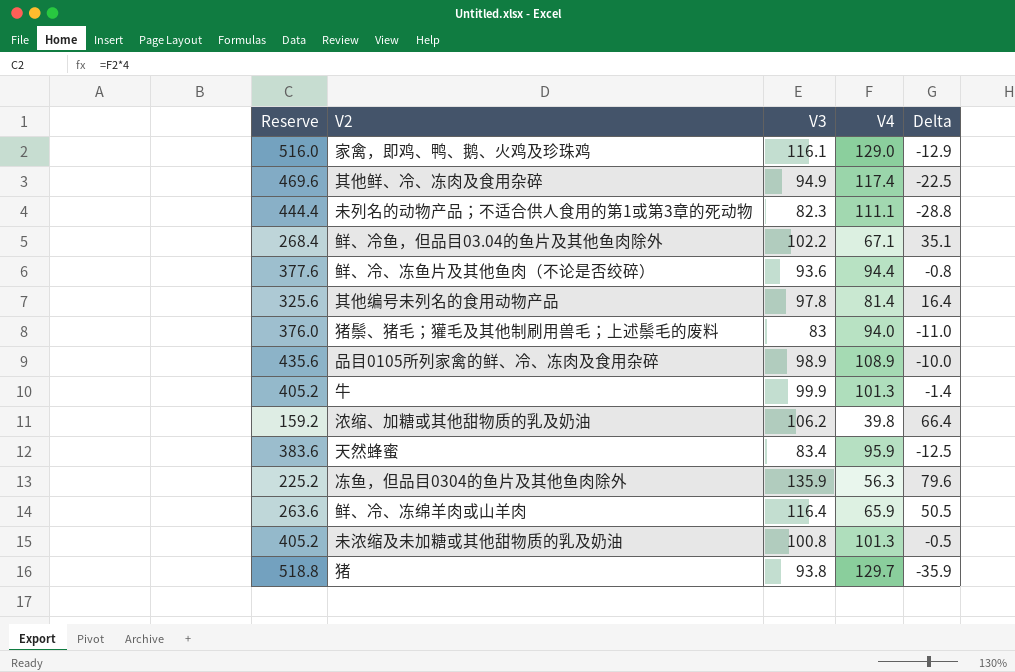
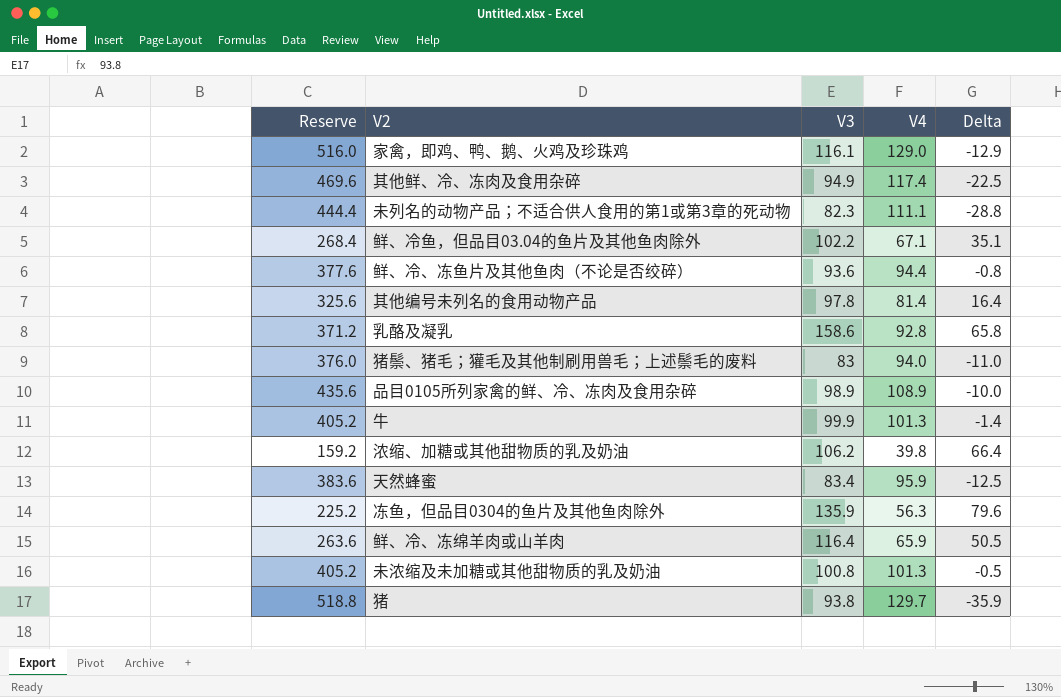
row 乳酪及凝乳: none -> 371.2 | 158.6 | 92.8 | 65.8

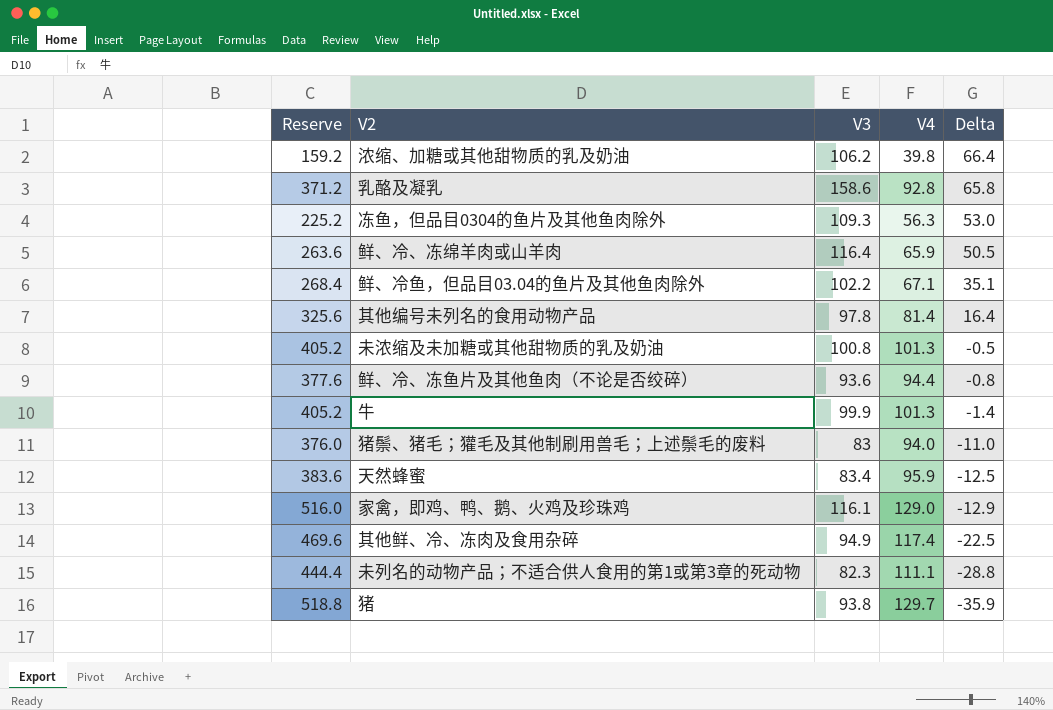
row order: none -> Delta descending
row 品目0105所列家禽的鲜、冷、冻肉及食用杂碎: 435.6 | 98.9 | 108.9 | -10.0 -> none
冻鱼，但品目0304的鱼片及其他鱼肉除外 | V3: 135.9 -> 109.3
冻鱼，但品目0304的鱼片及其他鱼肉除外 | Delta: 79.6 -> 53.0

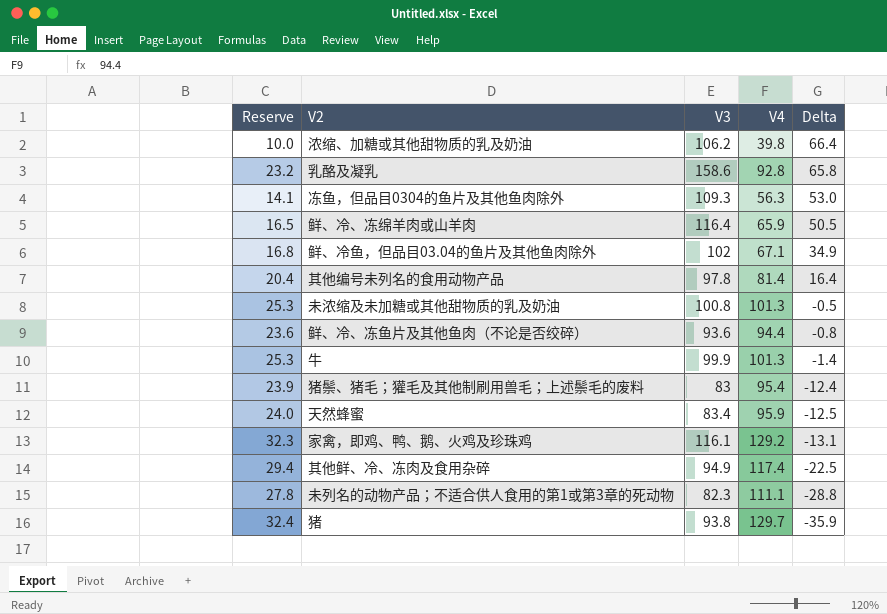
column Reserve | formula: [V4] * 4 -> [V4] * 0.25
鲜、冷鱼，但品目03.04的鱼片及其他鱼肉除外 | V3: 102.2 -> 102
鲜、冷鱼，但品目03.04的鱼片及其他鱼肉除外 | Delta: 35.1 -> 34.9
猪鬃、猪毛；獾毛及其他制刷用兽毛；上述鬃毛的废料 | V4: 94.0 -> 95.4
猪鬃、猪毛；獾毛及其他制刷用兽毛；上述鬃毛的废料 | Delta: -11.0 -> -12.4
家禽，即鸡、鸭、鹅、火鸡及珍珠鸡 | V4: 129.0 -> 129.2
家禽，即鸡、鸭、鹅、火鸡及珍珠鸡 | Delta: -12.9 -> -13.1

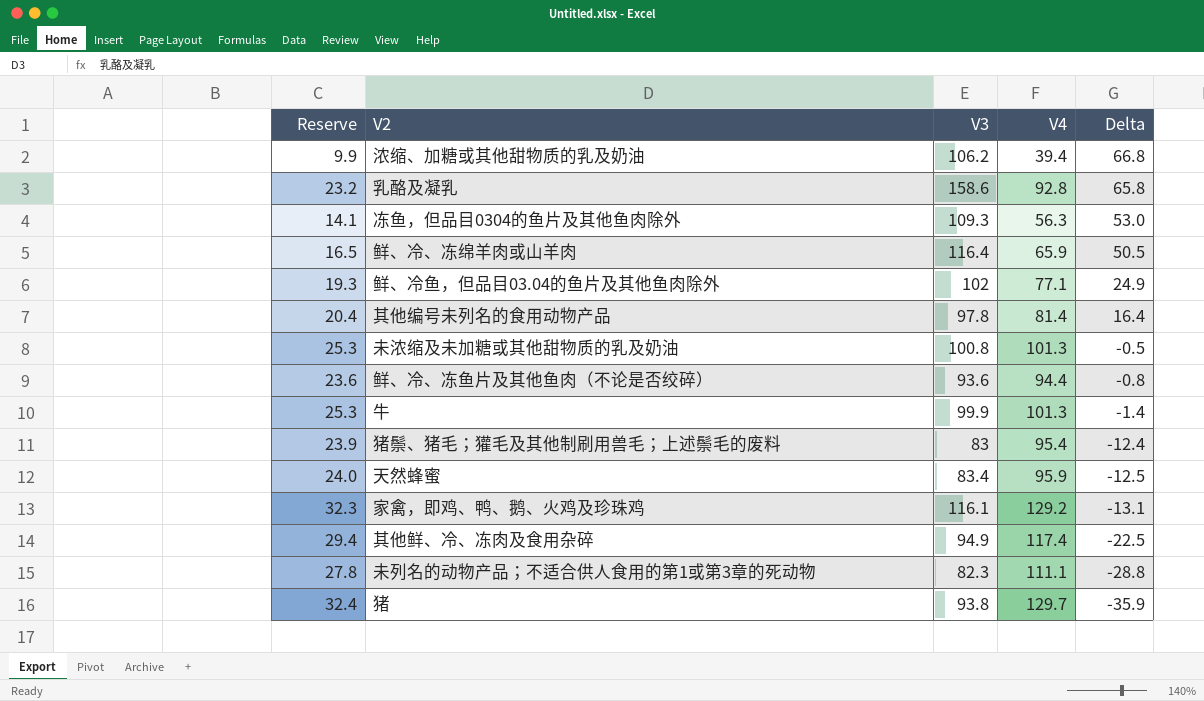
浓缩、加糖或其他甜物质的乳及奶油 | Reserve: 10.0 -> 9.9
浓缩、加糖或其他甜物质的乳及奶油 | V4: 39.8 -> 39.4
浓缩、加糖或其他甜物质的乳及奶油 | Delta: 66.4 -> 66.8
鲜、冷鱼，但品目03.04的鱼片及其他鱼肉除外 | Reserve: 16.8 -> 19.3
鲜、冷鱼，但品目03.04的鱼片及其他鱼肉除外 | V4: 67.1 -> 77.1
鲜、冷鱼，但品目03.04的鱼片及其他鱼肉除外 | Delta: 34.9 -> 24.9

